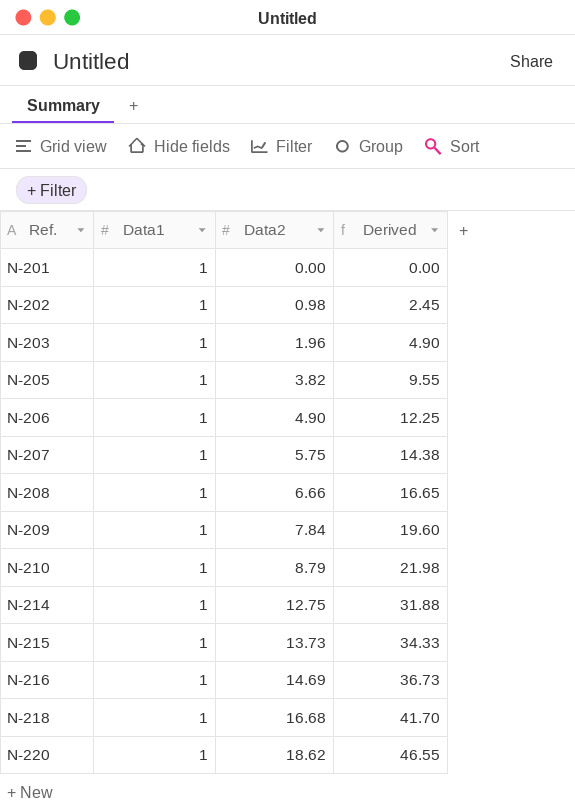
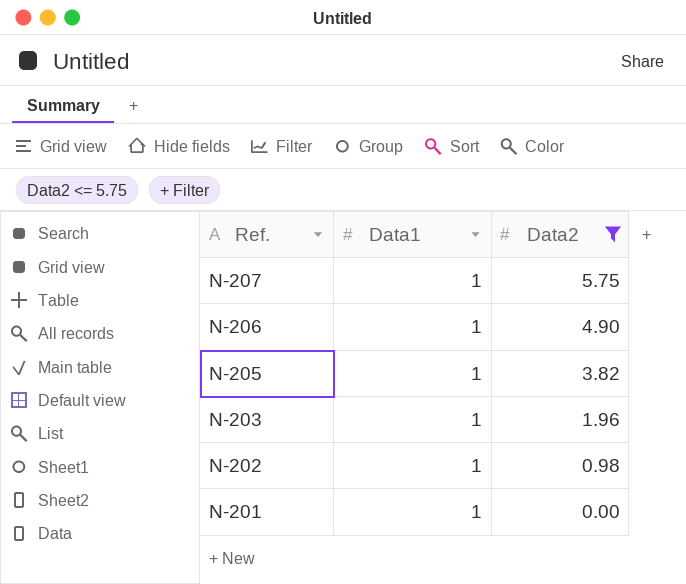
filter: none -> Data2 <= 5.75
row order: Ref. ascending -> Ref. descending
column Derived | formula: [Data2] * 2.5 -> none

